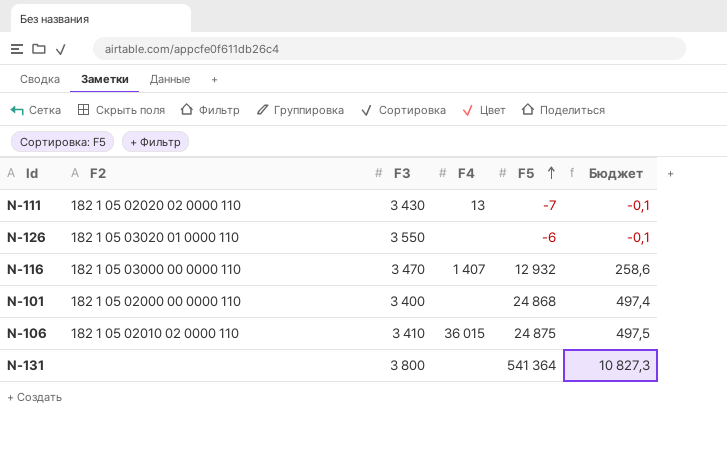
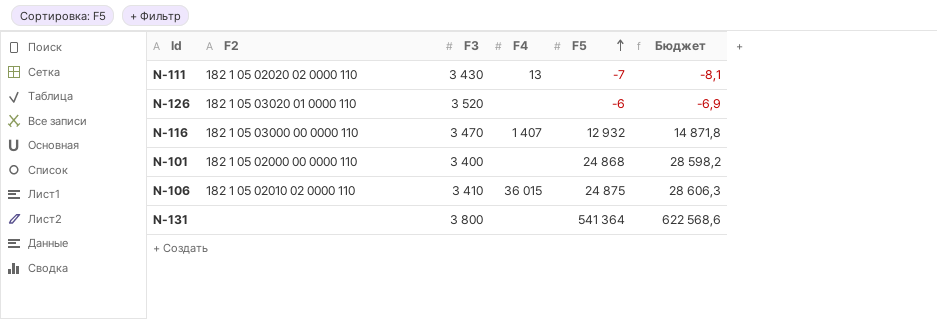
column Бюджет | formula: [F5] * 0,02 -> [F5] * 1,15
N-126 | F3: 3 550 -> 3 520

